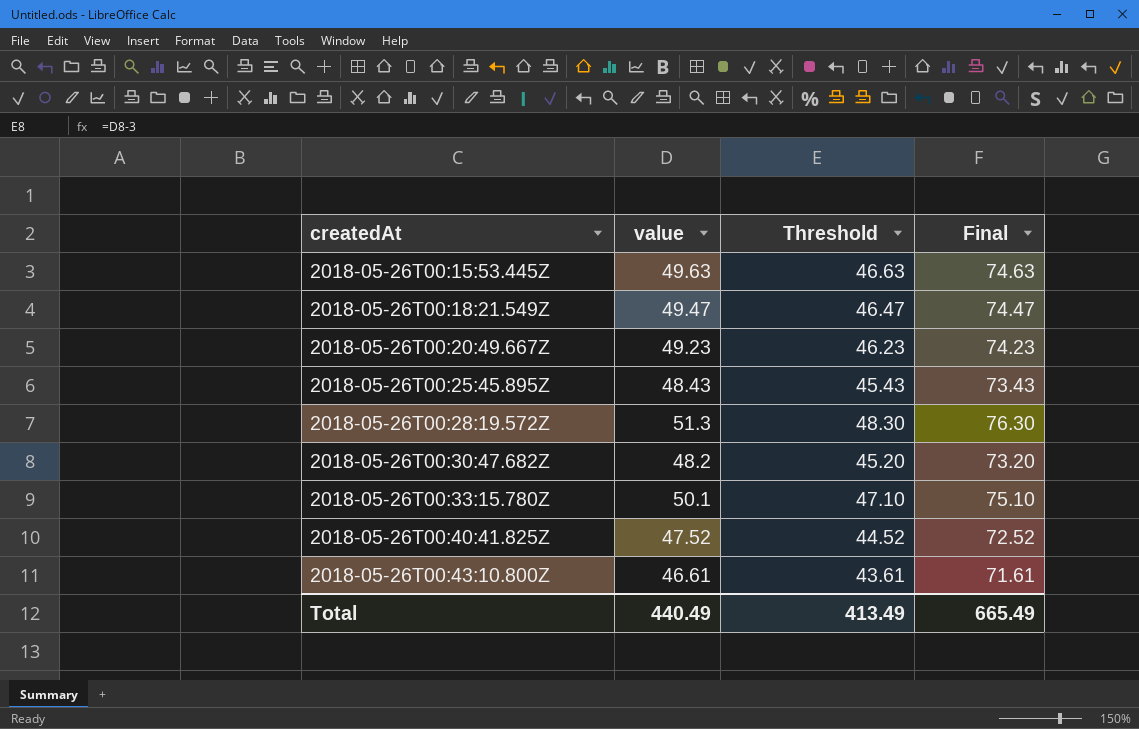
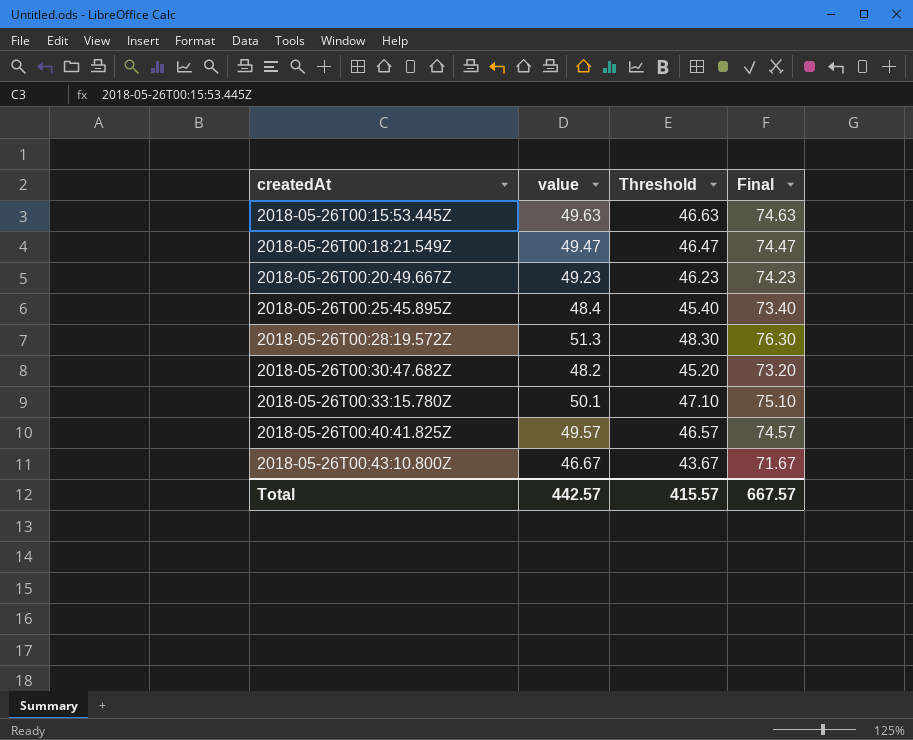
2018-05-26T00:25:45.895Z | value: 48.43 -> 48.4
2018-05-26T00:25:45.895Z | Threshold: 45.43 -> 45.40
2018-05-26T00:25:45.895Z | Final: 73.43 -> 73.40
2018-05-26T00:40:41.825Z | value: 47.52 -> 49.57
2018-05-26T00:40:41.825Z | Threshold: 44.52 -> 46.57
2018-05-26T00:40:41.825Z | Final: 72.52 -> 74.57
2018-05-26T00:43:10.800Z | value: 46.61 -> 46.67
2018-05-26T00:43:10.800Z | Threshold: 43.61 -> 43.67
2018-05-26T00:43:10.800Z | Final: 71.61 -> 71.67
Total | value: 440.49 -> 442.57
Total | Threshold: 413.49 -> 415.57
Total | Final: 665.49 -> 667.57

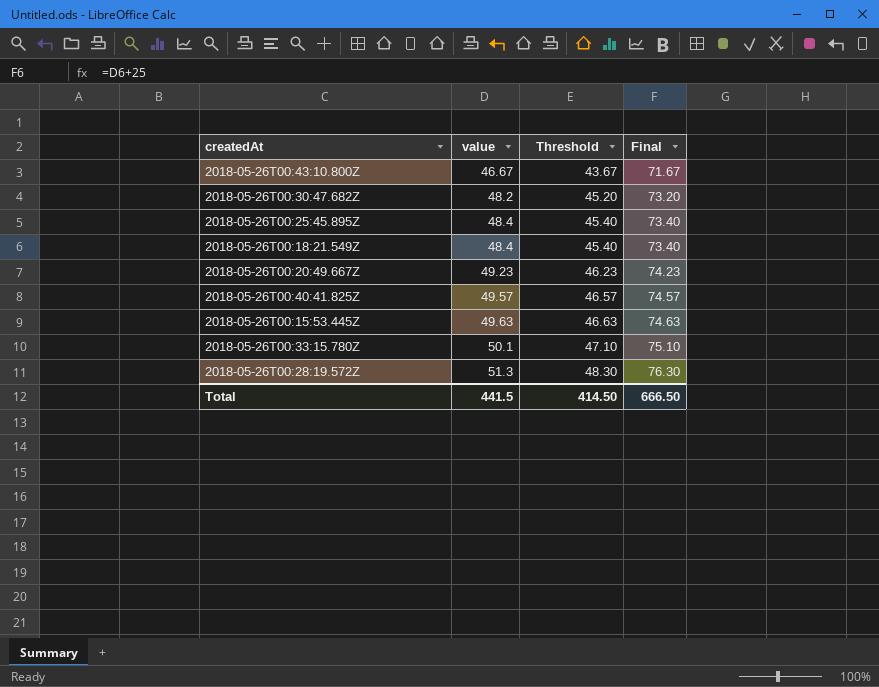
row order: createdAt ascending -> value ascending
2018-05-26T00:18:21.549Z | value: 49.47 -> 48.4
2018-05-26T00:18:21.549Z | Threshold: 46.47 -> 45.40
2018-05-26T00:18:21.549Z | Final: 74.47 -> 73.40
Total | value: 442.57 -> 441.5
Total | Threshold: 415.57 -> 414.50
Total | Final: 667.57 -> 666.50

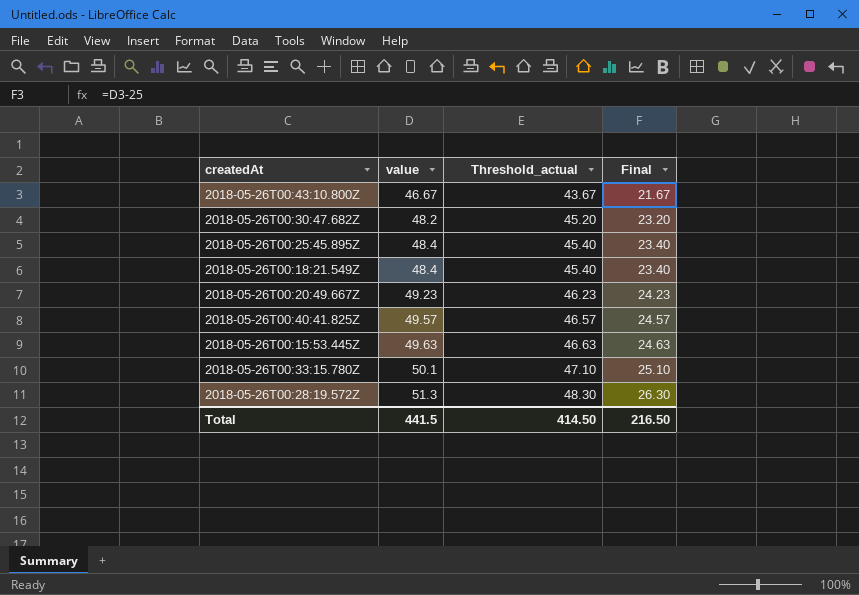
column name: Threshold -> Threshold_actual
column Final | formula: [value] + 25 -> [value] - 25
Total | Final: 666.50 -> 216.50

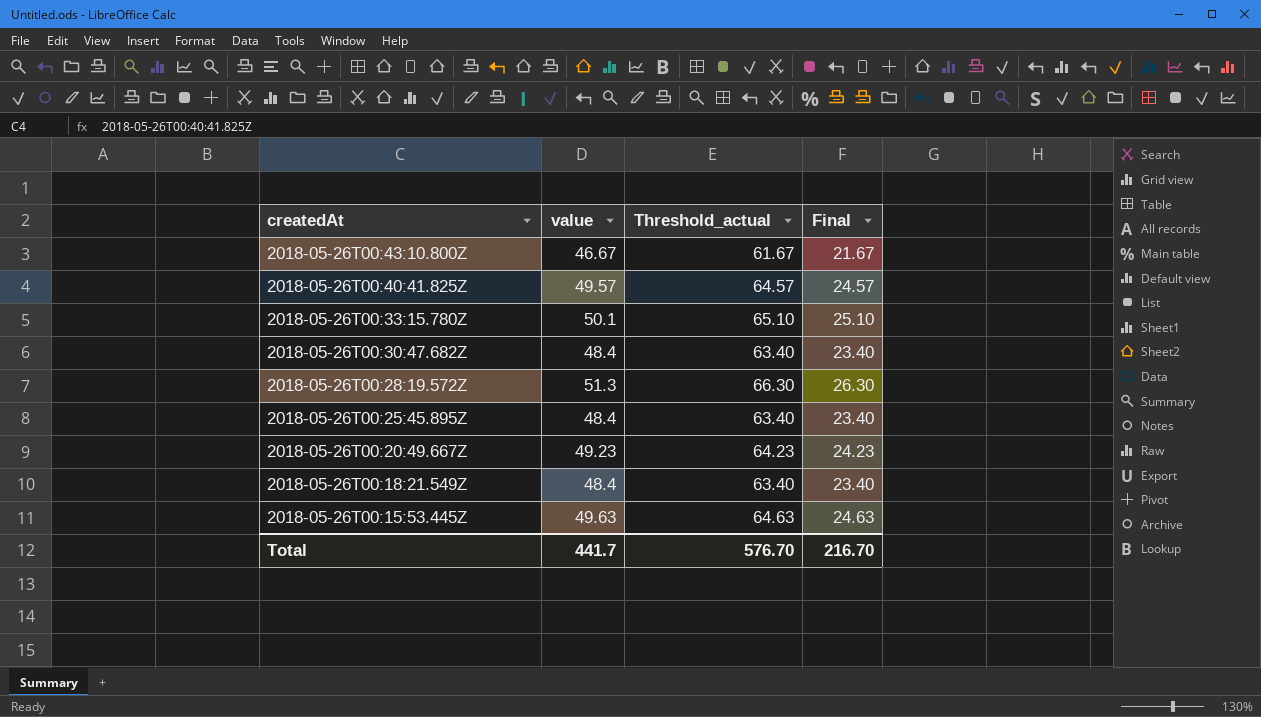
row order: value ascending -> createdAt descending
column Threshold_actual | formula: [value] - 3 -> [value] + 15
2018-05-26T00:30:47.682Z | value: 48.2 -> 48.4
2018-05-26T00:30:47.682Z | Final: 23.20 -> 23.40
Total | value: 441.5 -> 441.7
Total | Threshold_actual: 414.50 -> 576.70
Total | Final: 216.50 -> 216.70

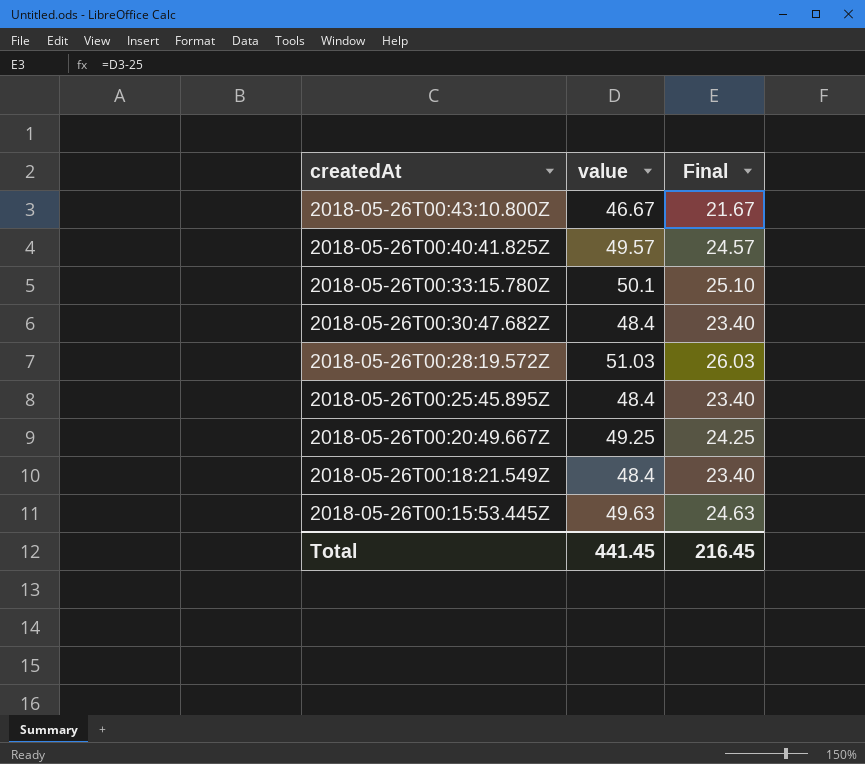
column Threshold_actual | formula: [value] + 15 -> none
2018-05-26T00:28:19.572Z | value: 51.3 -> 51.03
2018-05-26T00:28:19.572Z | Final: 26.30 -> 26.03
2018-05-26T00:20:49.667Z | value: 49.23 -> 49.25
2018-05-26T00:20:49.667Z | Final: 24.23 -> 24.25
Total | value: 441.7 -> 441.45
Total | Final: 216.70 -> 216.45

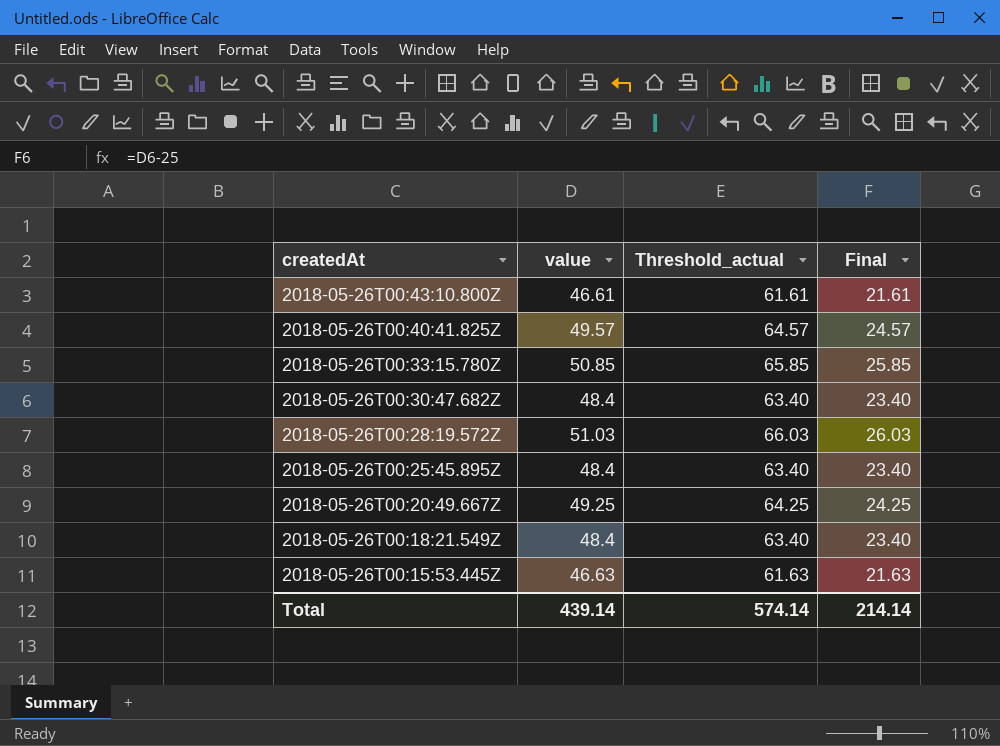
column Threshold_actual | formula: none -> [value] + 15
2018-05-26T00:43:10.800Z | value: 46.67 -> 46.61
2018-05-26T00:43:10.800Z | Final: 21.67 -> 21.61
2018-05-26T00:33:15.780Z | value: 50.1 -> 50.85
2018-05-26T00:33:15.780Z | Final: 25.10 -> 25.85
2018-05-26T00:15:53.445Z | value: 49.63 -> 46.63
2018-05-26T00:15:53.445Z | Final: 24.63 -> 21.63
Total | value: 441.45 -> 439.14
Total | Final: 216.45 -> 214.14

